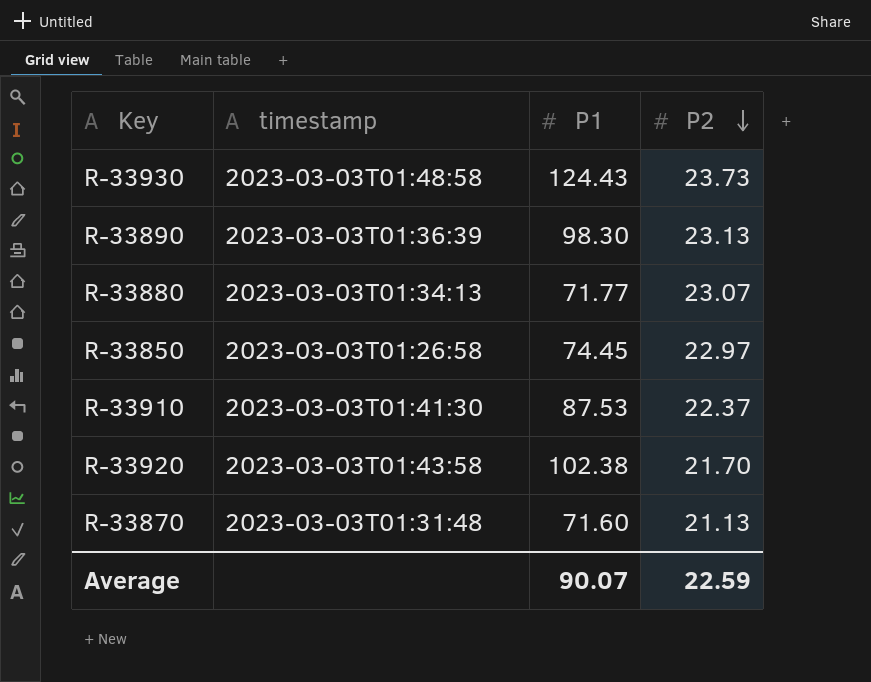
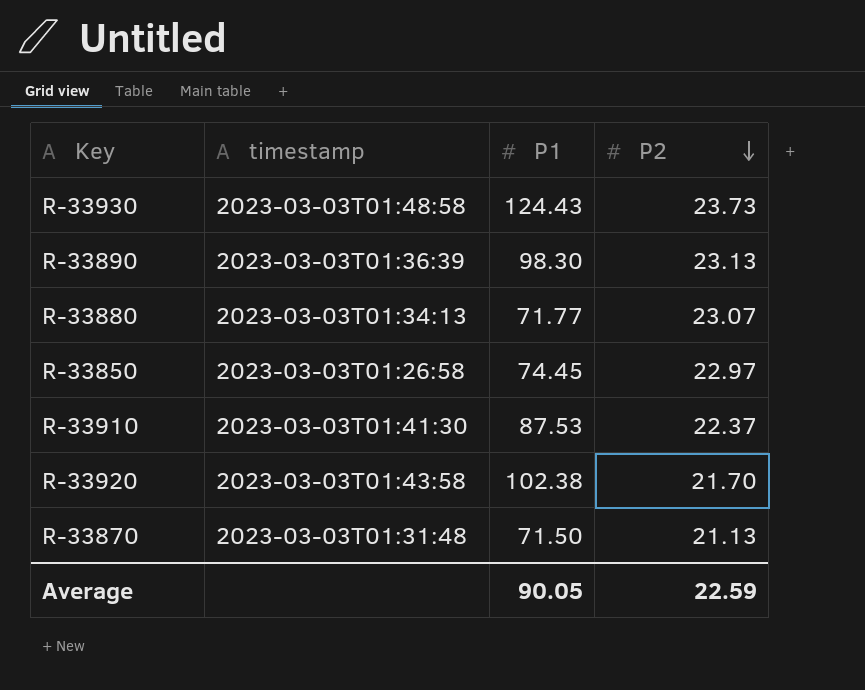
R-33870 | P1: 71.60 -> 71.50
Average | P1: 90.07 -> 90.05

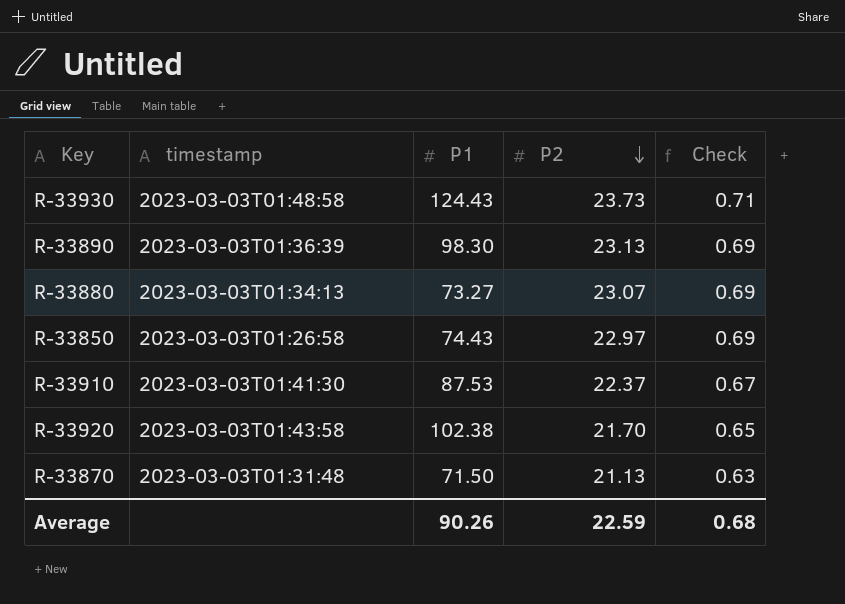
column Check | formula: none -> [P2] * 0.03
R-33880 | P1: 71.77 -> 73.27
R-33850 | P1: 74.45 -> 74.43
Average | P1: 90.05 -> 90.26

